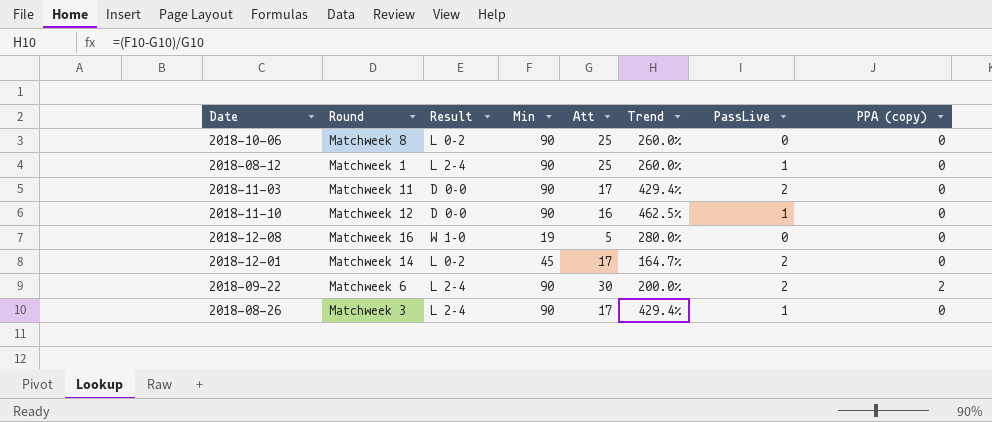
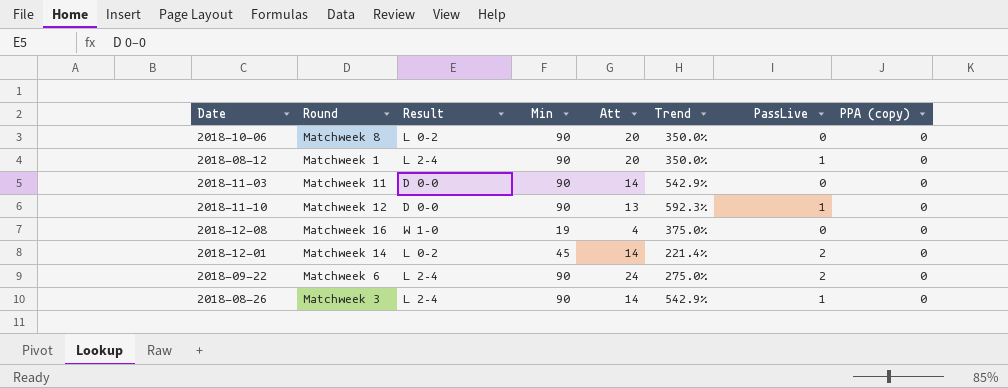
2018-10-06 | Att: 25 -> 20
2018-10-06 | Trend: 260.0% -> 350.0%
2018-08-12 | Att: 25 -> 20
2018-08-12 | Trend: 260.0% -> 350.0%
2018-11-03 | Att: 17 -> 14
2018-11-03 | Trend: 429.4% -> 542.9%
2018-11-03 | PassLive: 2 -> 0
2018-11-10 | Att: 16 -> 13
2018-11-10 | Trend: 462.5% -> 592.3%
2018-12-08 | Att: 5 -> 4
2018-12-08 | Trend: 280.0% -> 375.0%
2018-12-01 | Att: 17 -> 14
2018-12-01 | Trend: 164.7% -> 221.4%
2018-09-22 | Att: 30 -> 24
2018-09-22 | Trend: 200.0% -> 275.0%
2018-09-22 | PPA (copy): 2 -> 0
2018-08-26 | Att: 17 -> 14
2018-08-26 | Trend: 429.4% -> 542.9%

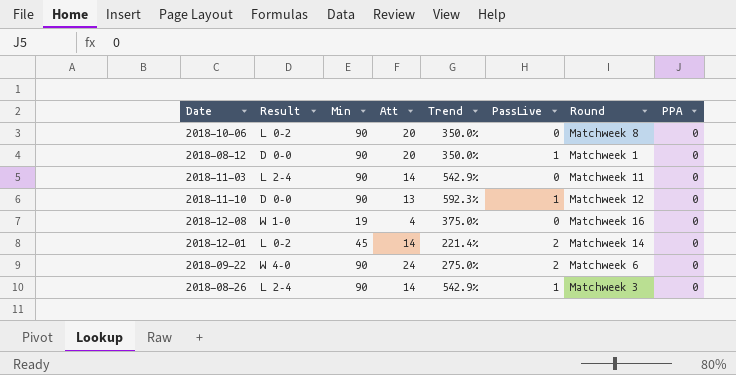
column Round | position: 2 -> 7
column name: PPA (copy) -> PPA
2018-08-12 | Result: L 2–4 -> D 0–0
2018-11-03 | Result: D 0–0 -> L 2–4
2018-09-22 | Result: L 2–4 -> W 4–0

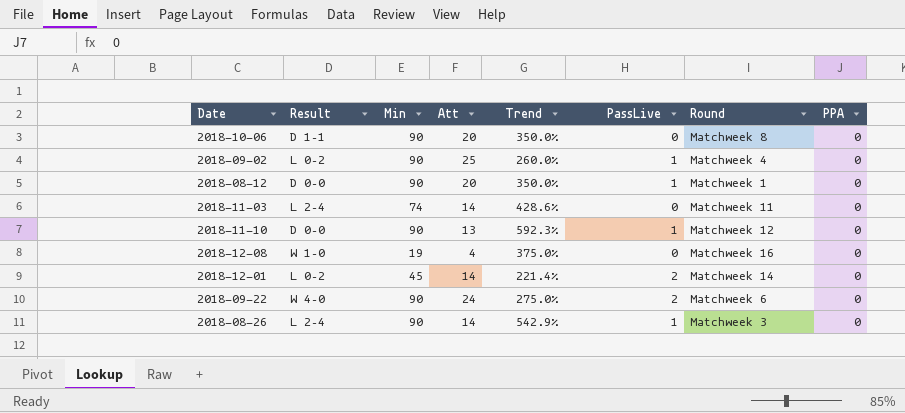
2018-10-06 | Result: L 0–2 -> D 1–1
row 2018-09-02: none -> L 0–2 | 90 | 25 | 260.0% | 1 | Matchweek 4 | 0
2018-11-03 | Min: 90 -> 74
2018-11-03 | Trend: 542.9% -> 428.6%

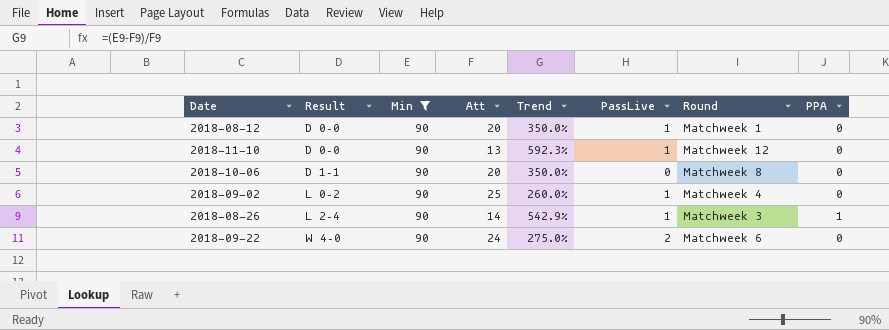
filter: none -> Min = 90
row order: none -> Result ascending
2018-08-26 | PPA: 0 -> 1

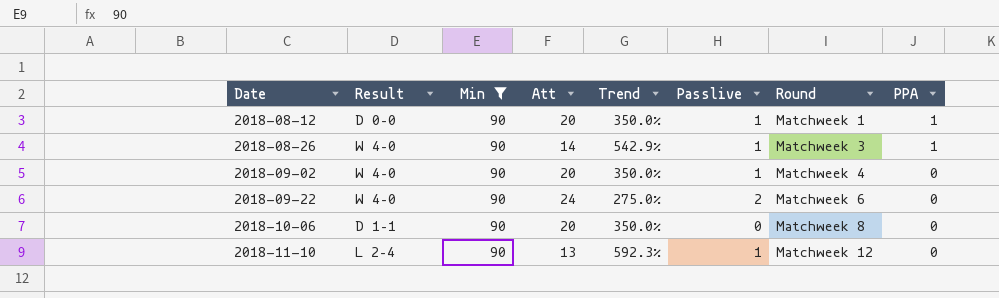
row order: Result ascending -> Date ascending
column name: PassLive -> Passlive
2018-08-12 | PPA: 0 -> 1
2018-08-26 | Result: L 2–4 -> W 4–0
2018-09-02 | Result: L 0–2 -> W 4–0
2018-09-02 | Att: 25 -> 20
2018-09-02 | Trend: 260.0% -> 350.0%
2018-11-10 | Result: D 0–0 -> L 2–4

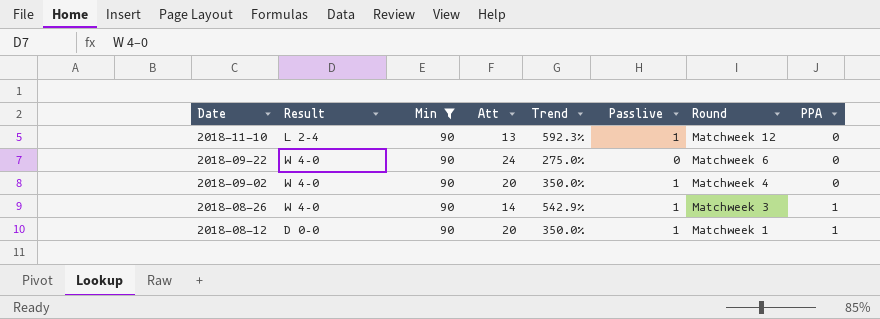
row order: Date ascending -> Date descending
row 2018-10-06: D 1–1 | 90 | 20 | 350.0% | 0 | Matchweek 8 | 0 -> none
2018-09-22 | Passlive: 2 -> 0

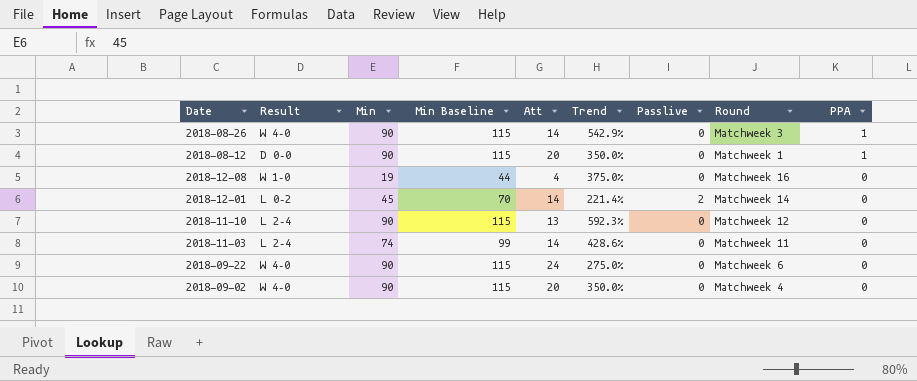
filter: Min = 90 -> none
row order: Date descending -> PPA descending
column Min Baseline | formula: none -> [Min] + 25
2018-08-26 | Passlive: 1 -> 0
2018-08-12 | Passlive: 1 -> 0
2018-11-10 | Passlive: 1 -> 0
2018-09-02 | Passlive: 1 -> 0

